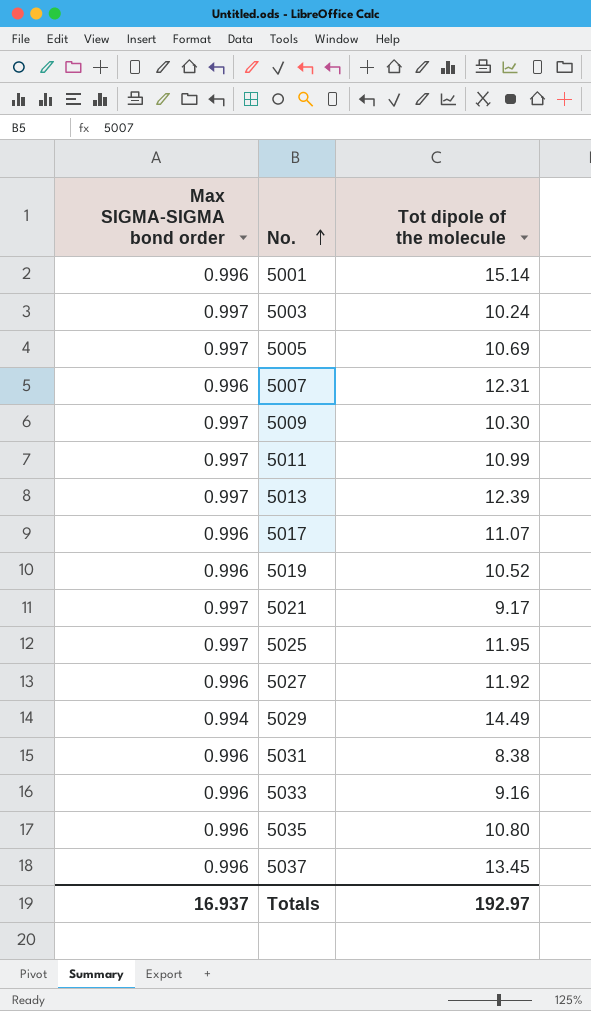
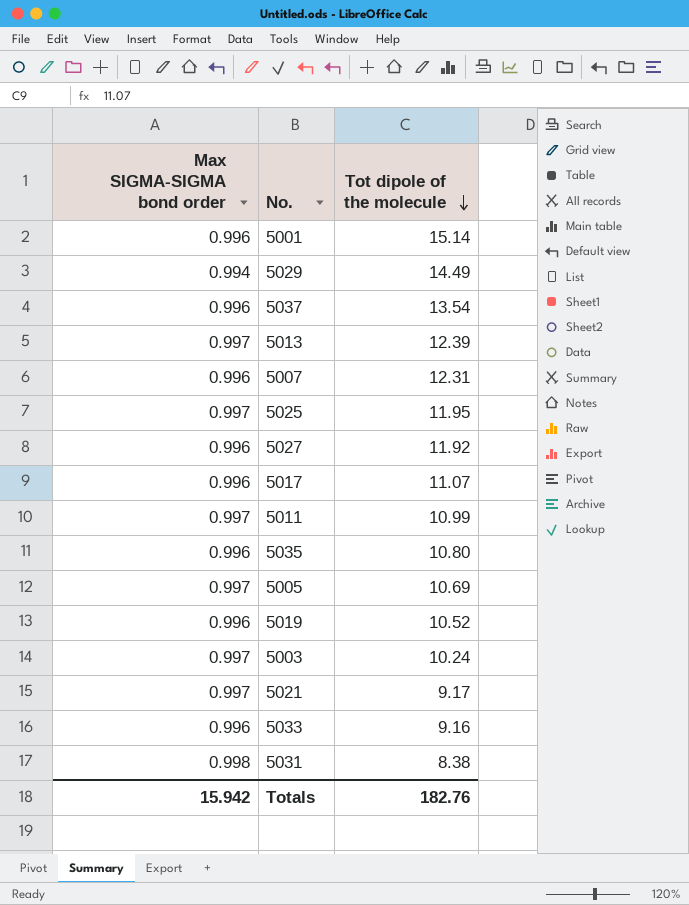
row order: No. ascending -> Tot dipole of the molecule descending
row 5009: 0.997 | 10.30 -> none
5037 | Tot dipole of the molecule: 13.45 -> 13.54
5031 | Max SIGMA-SIGMA bond order: 0.996 -> 0.998
Totals | Max SIGMA-SIGMA bond order: 16.937 -> 15.942
Totals | Tot dipole of the molecule: 192.97 -> 182.76

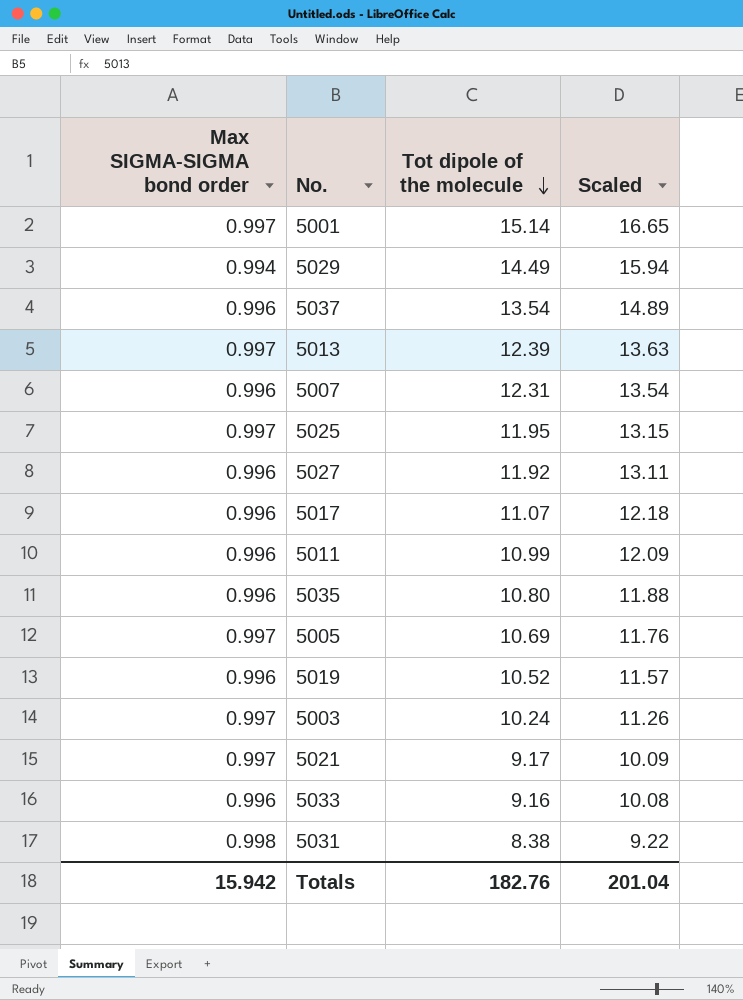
column Scaled | formula: none -> [Tot dipole of the molecule] * 1.1
5001 | Max SIGMA-SIGMA bond order: 0.996 -> 0.997
5011 | Max SIGMA-SIGMA bond order: 0.997 -> 0.996

